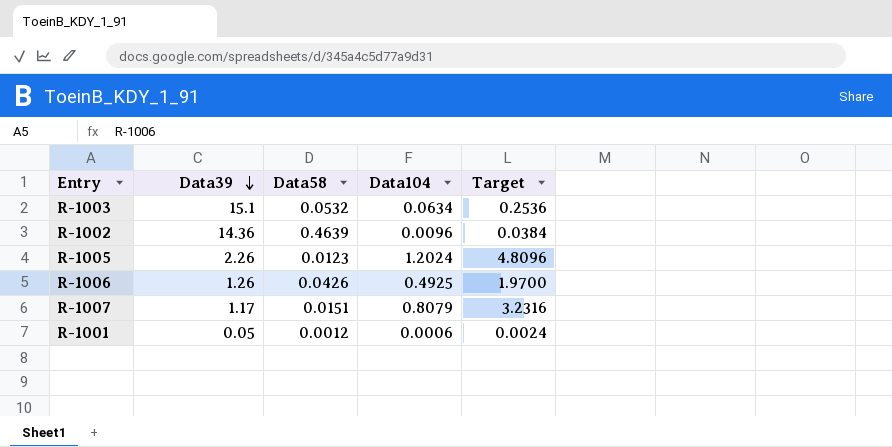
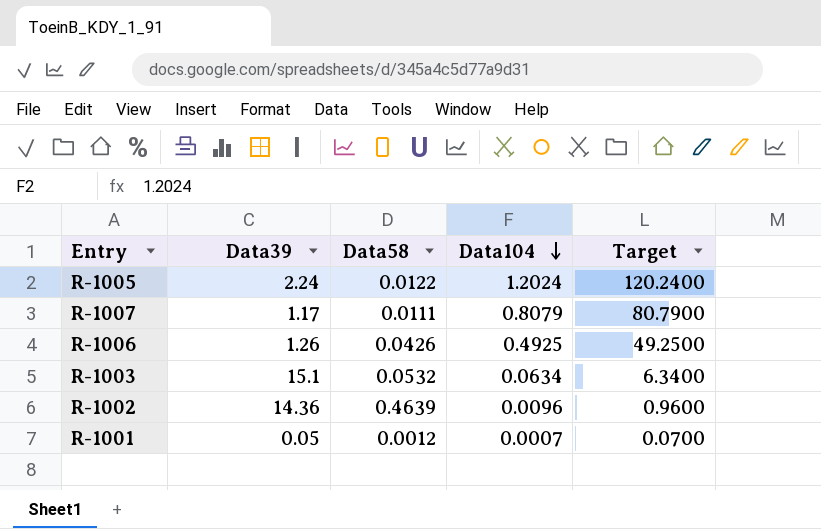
row order: Data39 descending -> Data104 descending
column Target | formula: [Data104] * 4 -> [Data104] * 100
R-1005 | Data39: 2.26 -> 2.24
R-1005 | Data58: 0.0123 -> 0.0122
R-1007 | Data58: 0.0151 -> 0.0111
R-1001 | Data104: 0.0006 -> 0.0007

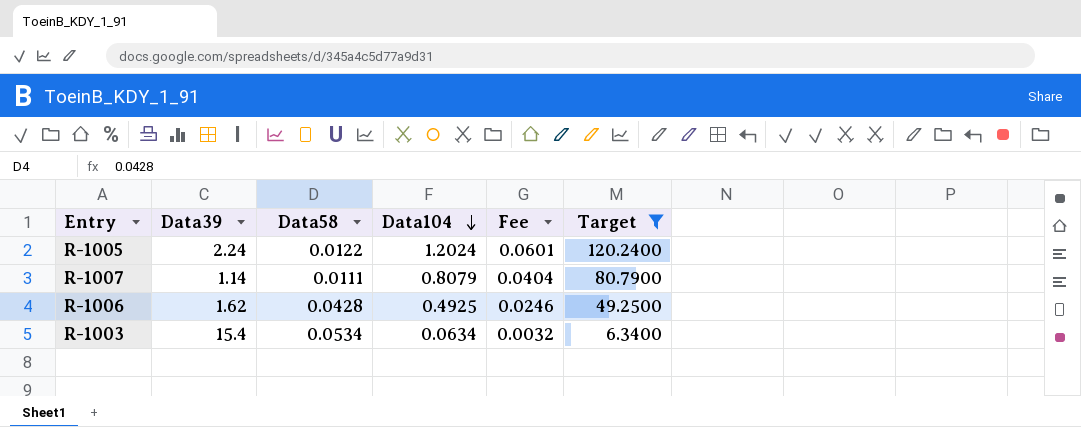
filter: none -> Target >= 6.3400
column Fee | formula: none -> [Data104] * 0.05
R-1007 | Data39: 1.17 -> 1.14
R-1006 | Data39: 1.26 -> 1.62
R-1006 | Data58: 0.0426 -> 0.0428
R-1003 | Data39: 15.1 -> 15.4
R-1003 | Data58: 0.0532 -> 0.0534

